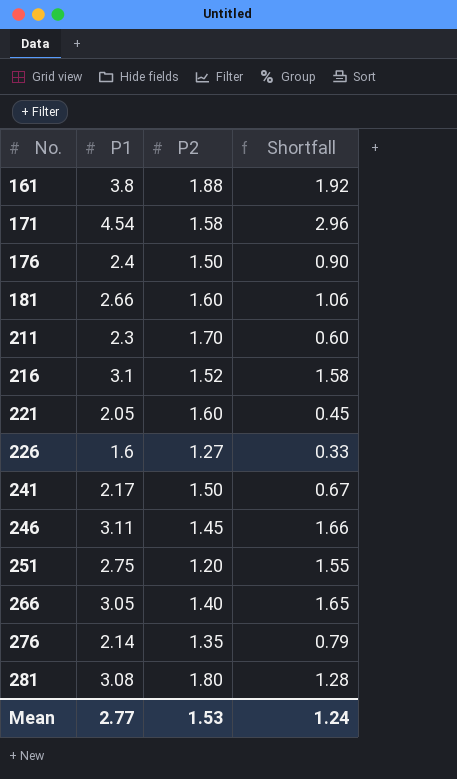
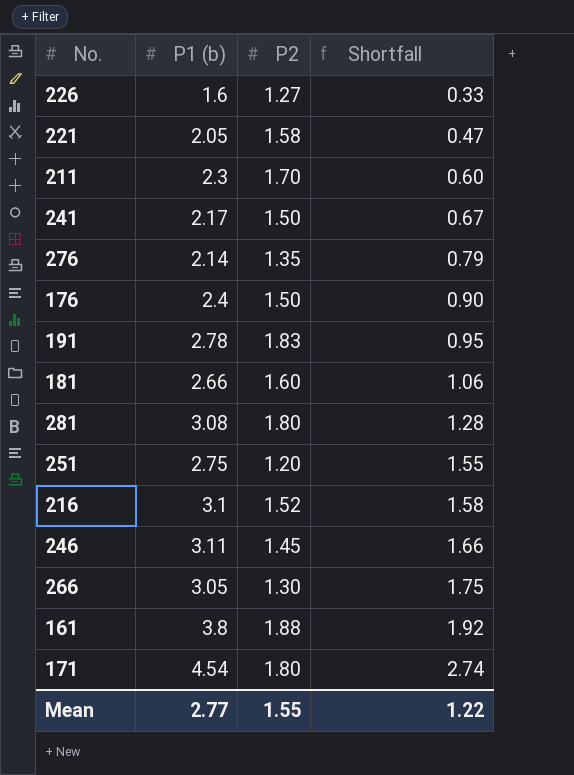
row order: No. ascending -> Shortfall ascending
column name: P1 -> P1 (b)
221 | P2: 1.60 -> 1.58
221 | Shortfall: 0.45 -> 0.47
row 191: none -> 2.78 | 1.83 | 0.95
266 | P2: 1.40 -> 1.30
266 | Shortfall: 1.65 -> 1.75
171 | P2: 1.58 -> 1.80
171 | Shortfall: 2.96 -> 2.74
Mean | P2: 1.53 -> 1.55
Mean | Shortfall: 1.24 -> 1.22

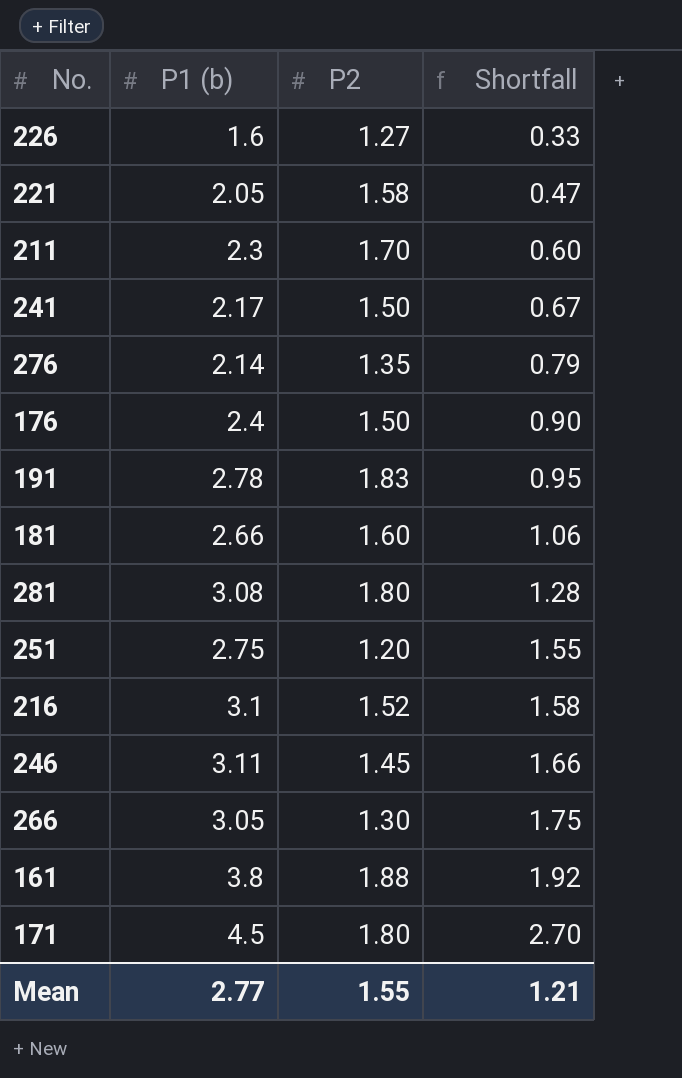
171 | P1 (b): 4.54 -> 4.5
171 | Shortfall: 2.74 -> 2.70
Mean | Shortfall: 1.22 -> 1.21

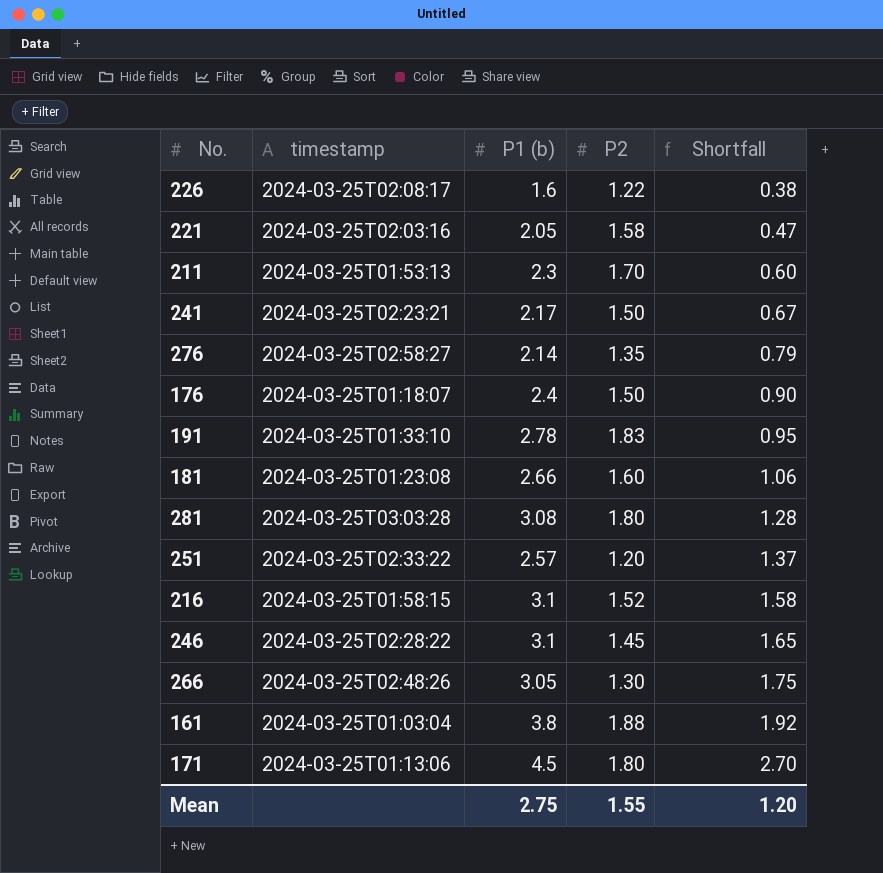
column timestamp | position: none -> 2
226 | P2: 1.27 -> 1.22
226 | Shortfall: 0.33 -> 0.38
251 | P1 (b): 2.75 -> 2.57
251 | Shortfall: 1.55 -> 1.37
246 | P1 (b): 3.11 -> 3.1
246 | Shortfall: 1.66 -> 1.65
Mean | P1 (b): 2.77 -> 2.75
Mean | Shortfall: 1.21 -> 1.20

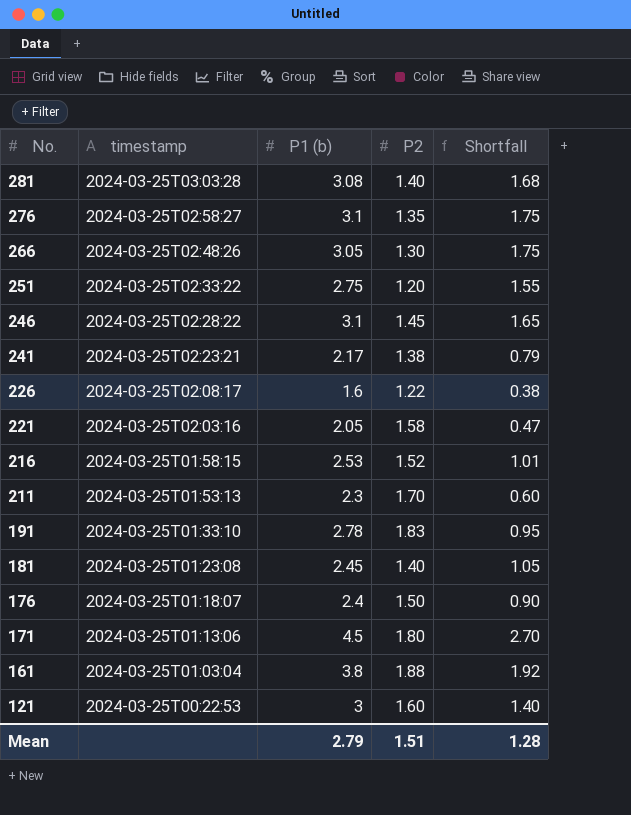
row order: Shortfall ascending -> No. descending
281 | P2: 1.80 -> 1.40
281 | Shortfall: 1.28 -> 1.68
276 | P1 (b): 2.14 -> 3.1
276 | Shortfall: 0.79 -> 1.75
251 | P1 (b): 2.57 -> 2.75
251 | Shortfall: 1.37 -> 1.55
241 | P2: 1.50 -> 1.38
241 | Shortfall: 0.67 -> 0.79
216 | P1 (b): 3.1 -> 2.53
216 | Shortfall: 1.58 -> 1.01
181 | P1 (b): 2.66 -> 2.45
181 | P2: 1.60 -> 1.40
181 | Shortfall: 1.06 -> 1.05
row 121: none -> 2024-03-25T00:22:53 | 3 | 1.60 | 1.40
Mean | P1 (b): 2.75 -> 2.79
Mean | P2: 1.55 -> 1.51
Mean | Shortfall: 1.20 -> 1.28

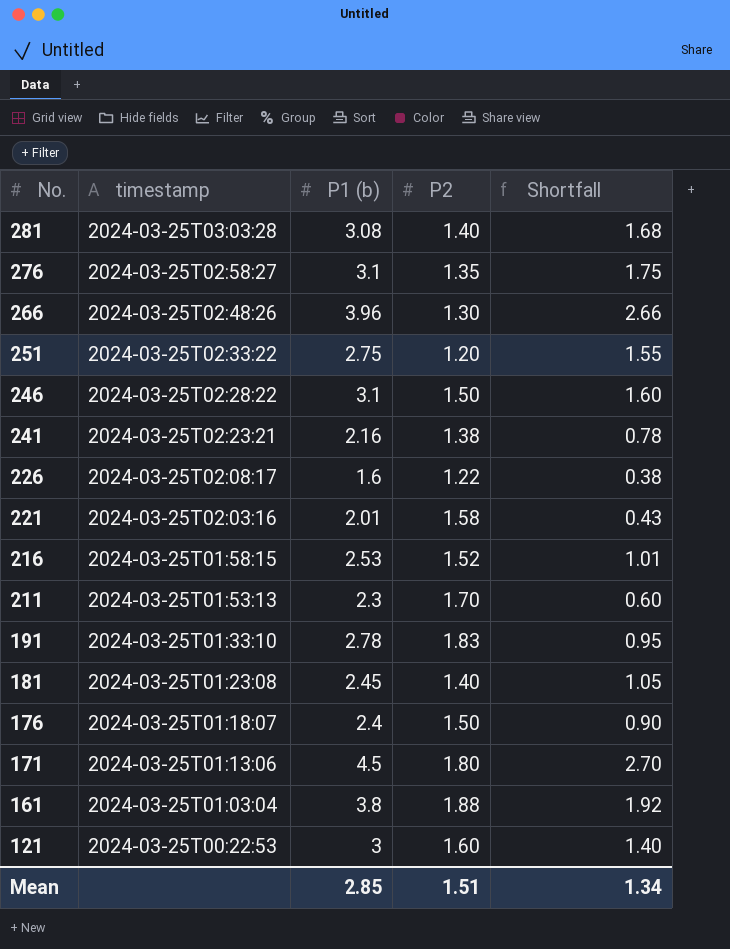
266 | P1 (b): 3.05 -> 3.96
266 | Shortfall: 1.75 -> 2.66
246 | P2: 1.45 -> 1.50
246 | Shortfall: 1.65 -> 1.60
241 | P1 (b): 2.17 -> 2.16
241 | Shortfall: 0.79 -> 0.78
221 | P1 (b): 2.05 -> 2.01
221 | Shortfall: 0.47 -> 0.43
Mean | P1 (b): 2.79 -> 2.85
Mean | Shortfall: 1.28 -> 1.34

